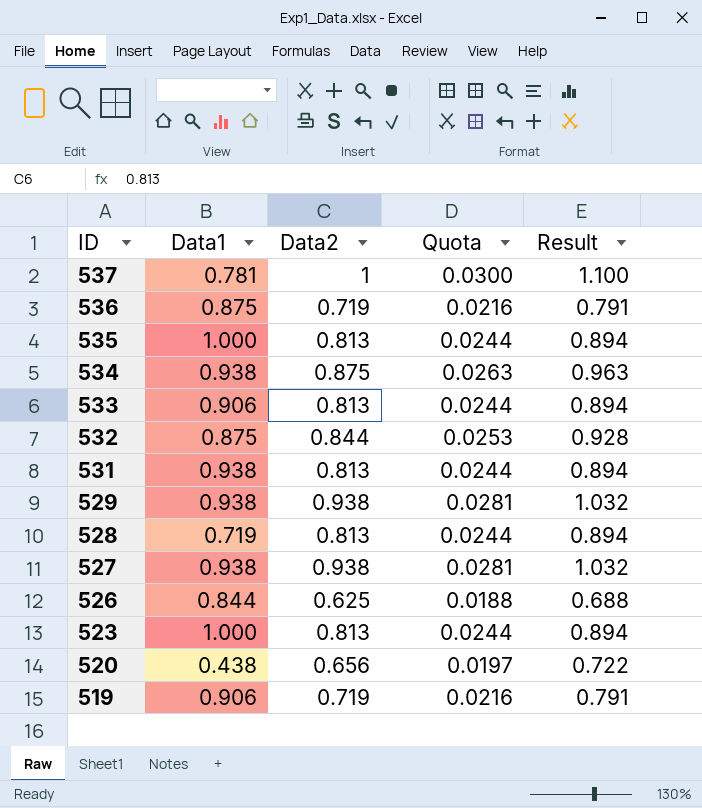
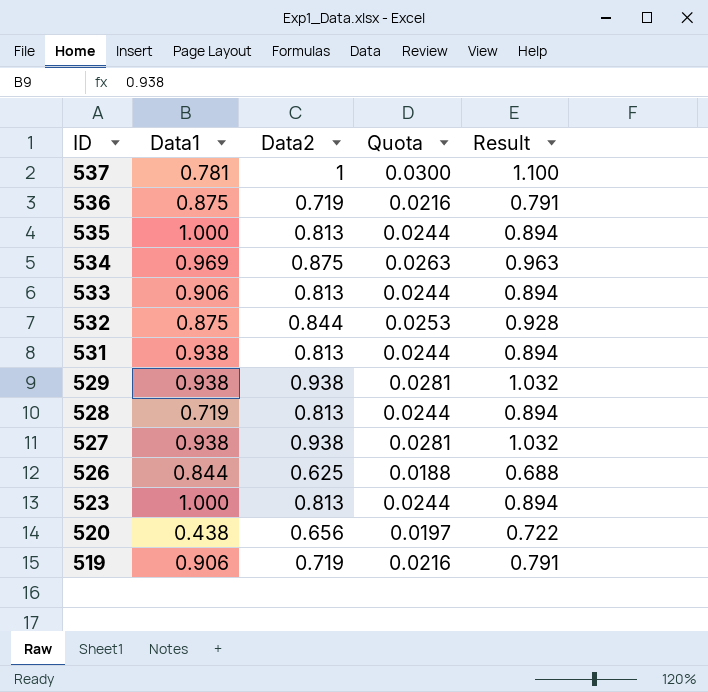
534 | Data1: 0.938 -> 0.969

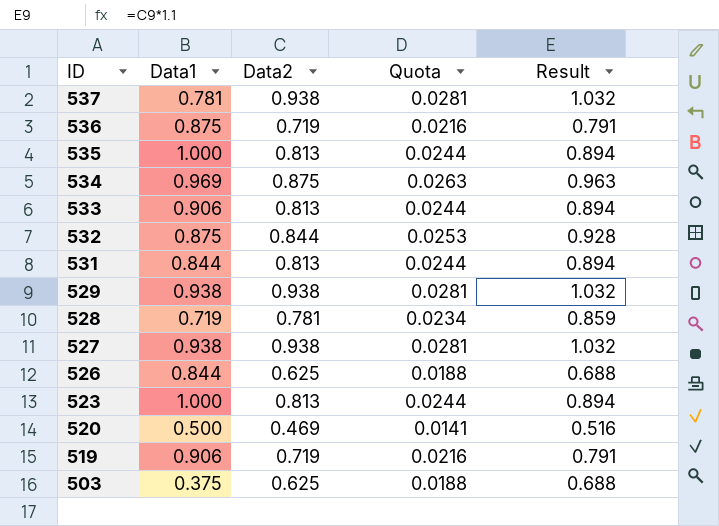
537 | Data2: 1 -> 0.938
537 | Quota: 0.0300 -> 0.0281
537 | Result: 1.100 -> 1.032
531 | Data1: 0.938 -> 0.844
528 | Data2: 0.813 -> 0.781
528 | Quota: 0.0244 -> 0.0234
528 | Result: 0.894 -> 0.859
520 | Data1: 0.438 -> 0.500
520 | Data2: 0.656 -> 0.469
520 | Quota: 0.0197 -> 0.0141
520 | Result: 0.722 -> 0.516
row 503: none -> 0.375 | 0.625 | 0.0188 | 0.688

